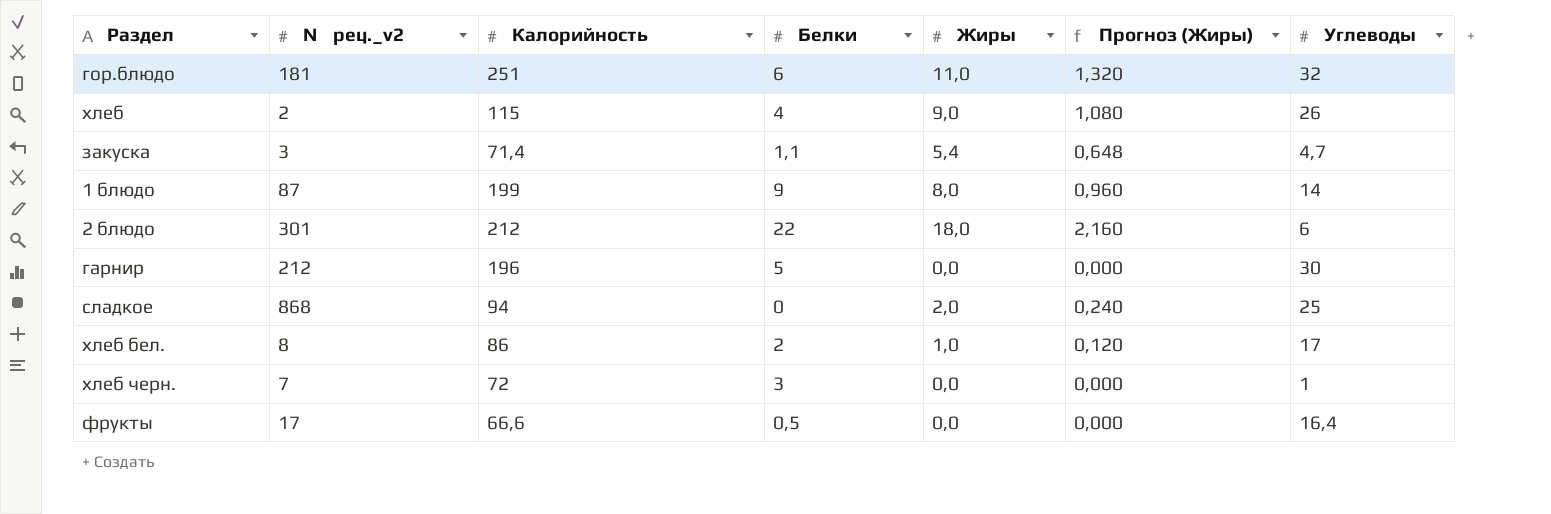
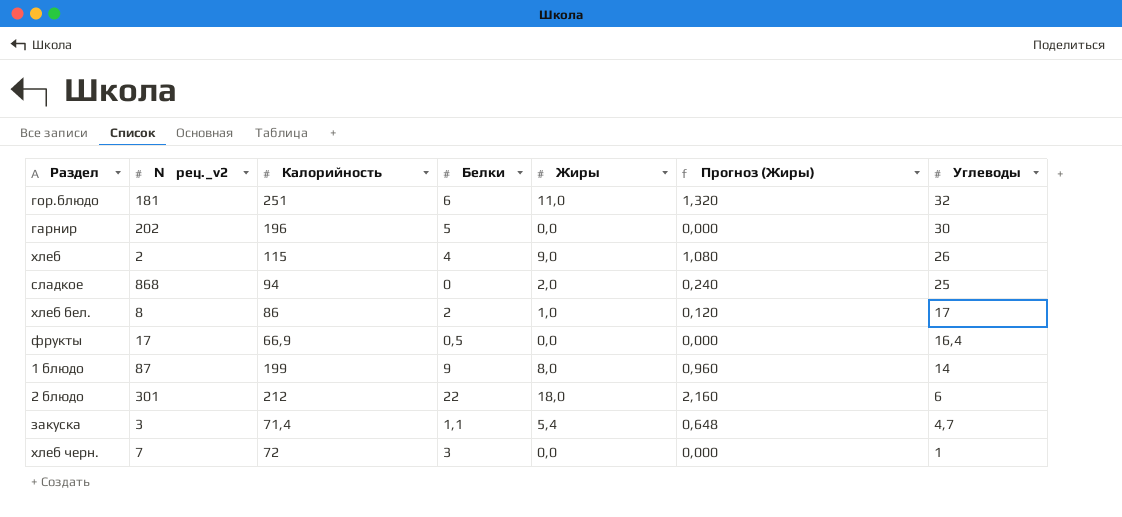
row order: none -> Углеводы descending
гарнир | № рец._v2: 212 -> 202
фрукты | Калорийность: 66,6 -> 66,9

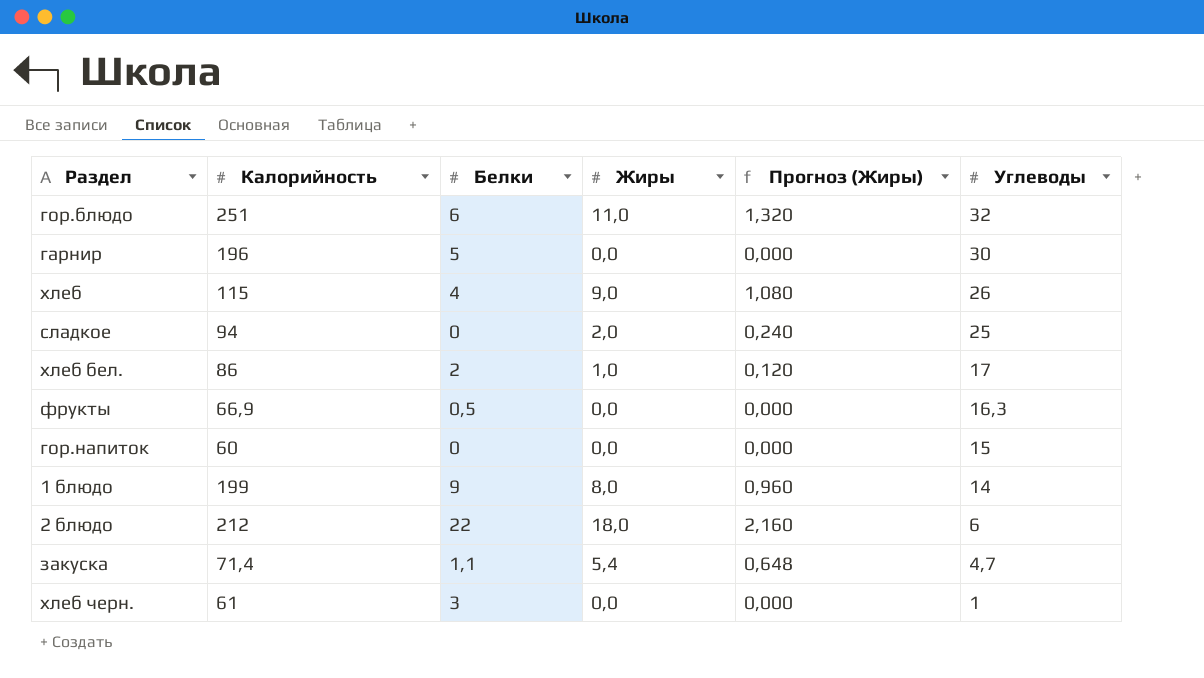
column № рец._v2 | position: 2 -> none
фрукты | Углеводы: 16,4 -> 16,3
row гор.напиток: none -> 60 | 0 | 0,0 | 0,000 | 15
хлеб черн. | Калорийность: 72 -> 61

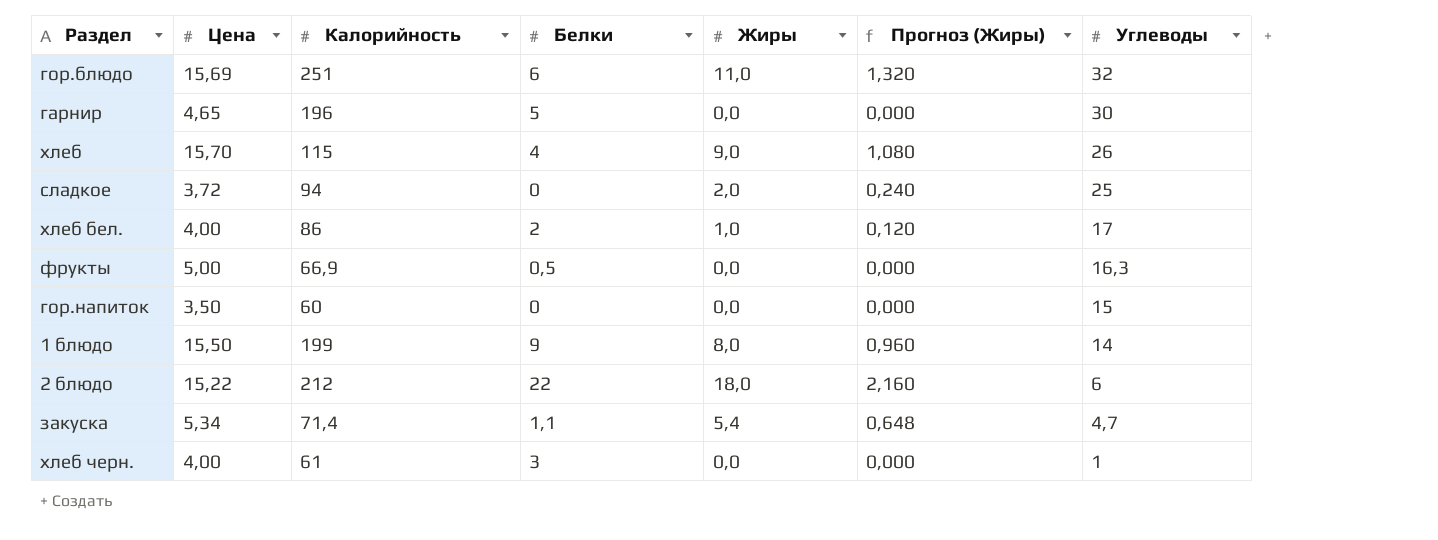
column Цена | position: none -> 2

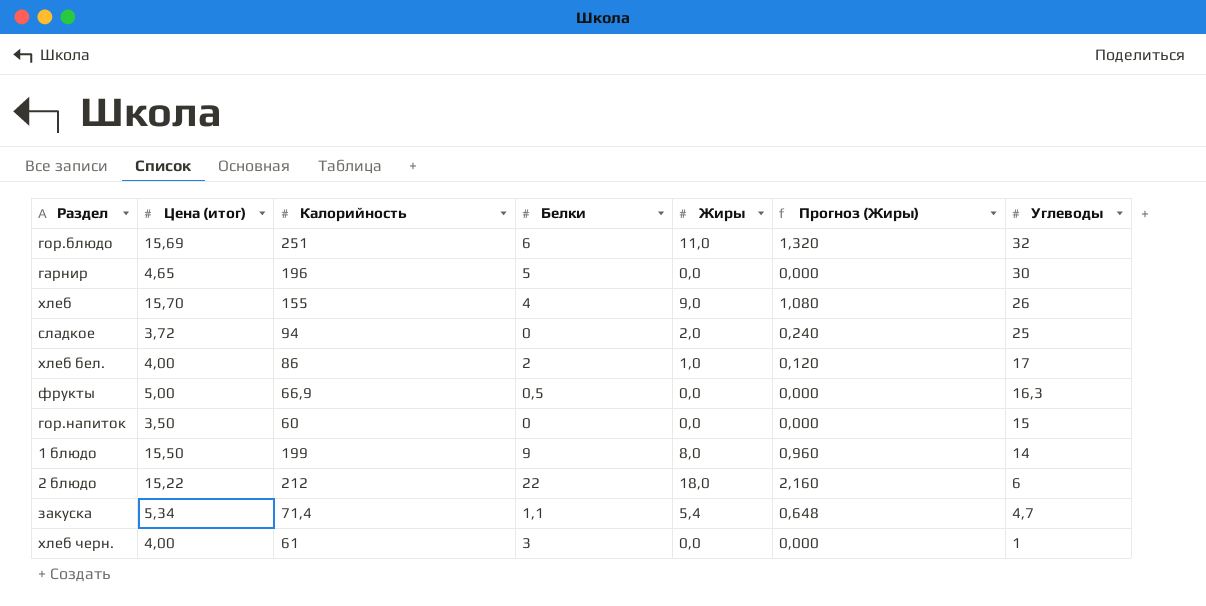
column name: Цена -> Цена (итог)
хлеб | Калорийность: 115 -> 155

